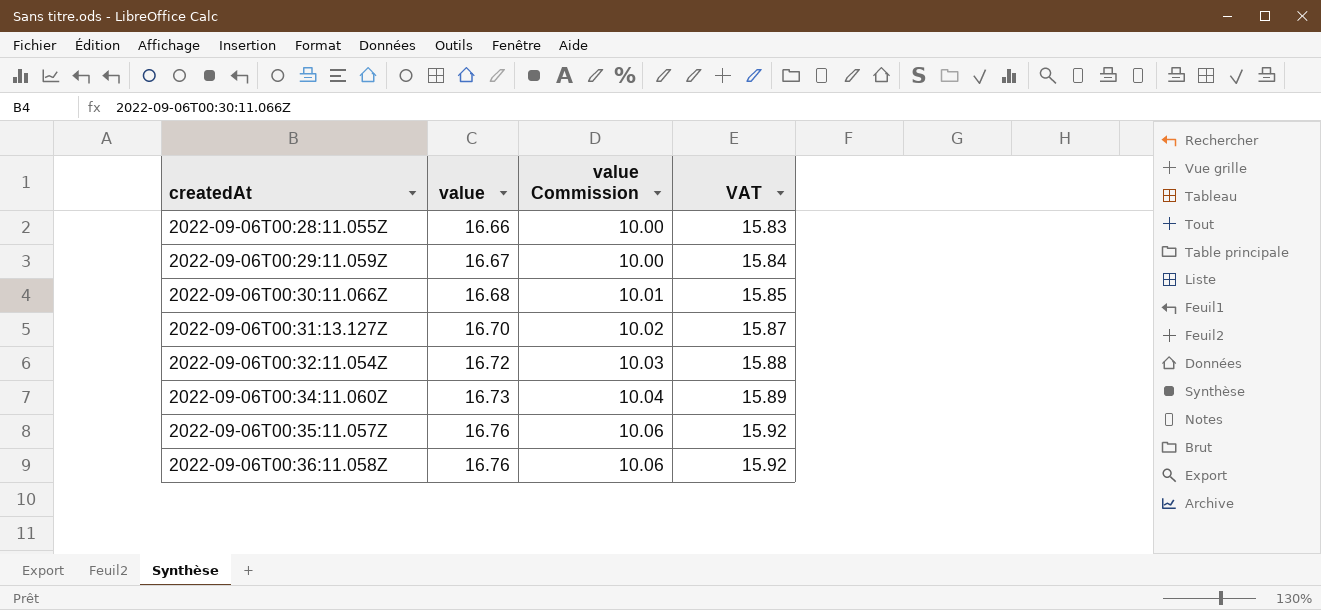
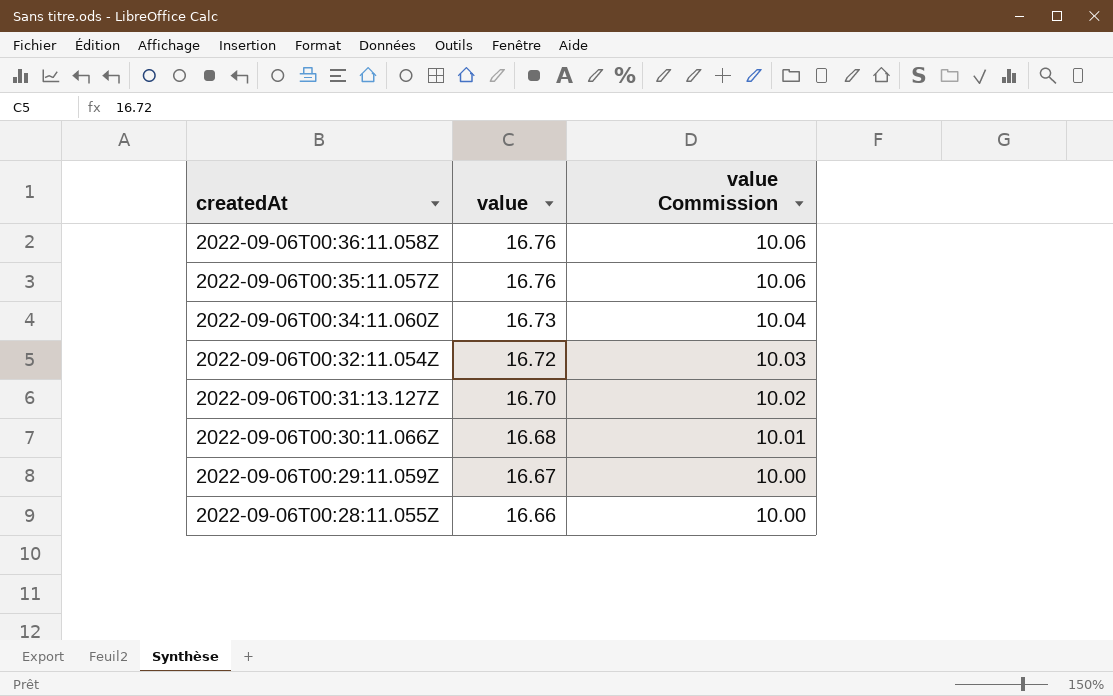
row order: createdAt ascending -> createdAt descending
column VAT | formula: [value] * 0.95 -> none

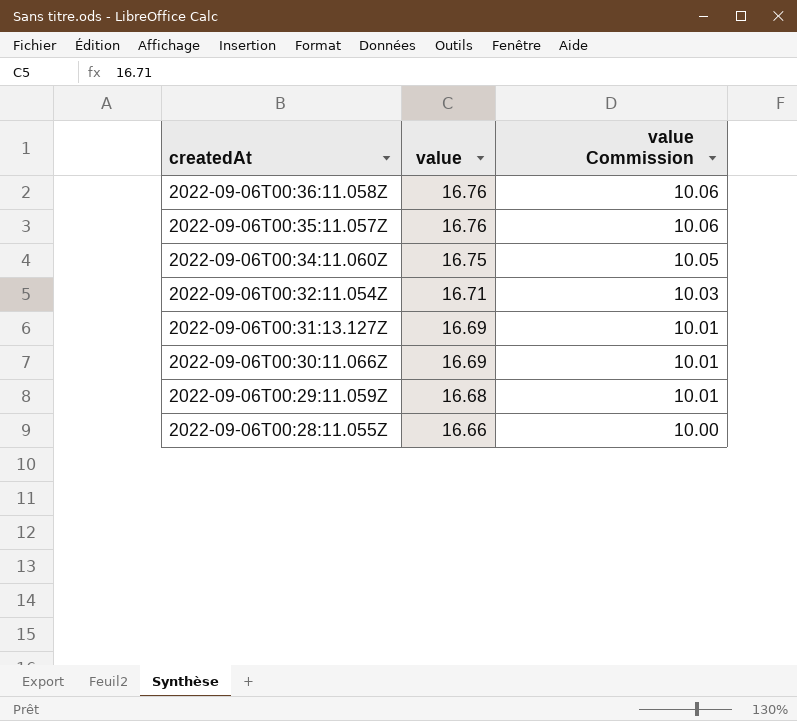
2022-09-06T00:34:11.060Z | value: 16.73 -> 16.75
2022-09-06T00:34:11.060Z | value Commission: 10.04 -> 10.05
2022-09-06T00:32:11.054Z | value: 16.72 -> 16.71
2022-09-06T00:31:13.127Z | value: 16.70 -> 16.69
2022-09-06T00:31:13.127Z | value Commission: 10.02 -> 10.01
2022-09-06T00:30:11.066Z | value: 16.68 -> 16.69
2022-09-06T00:29:11.059Z | value: 16.67 -> 16.68
2022-09-06T00:29:11.059Z | value Commission: 10.00 -> 10.01

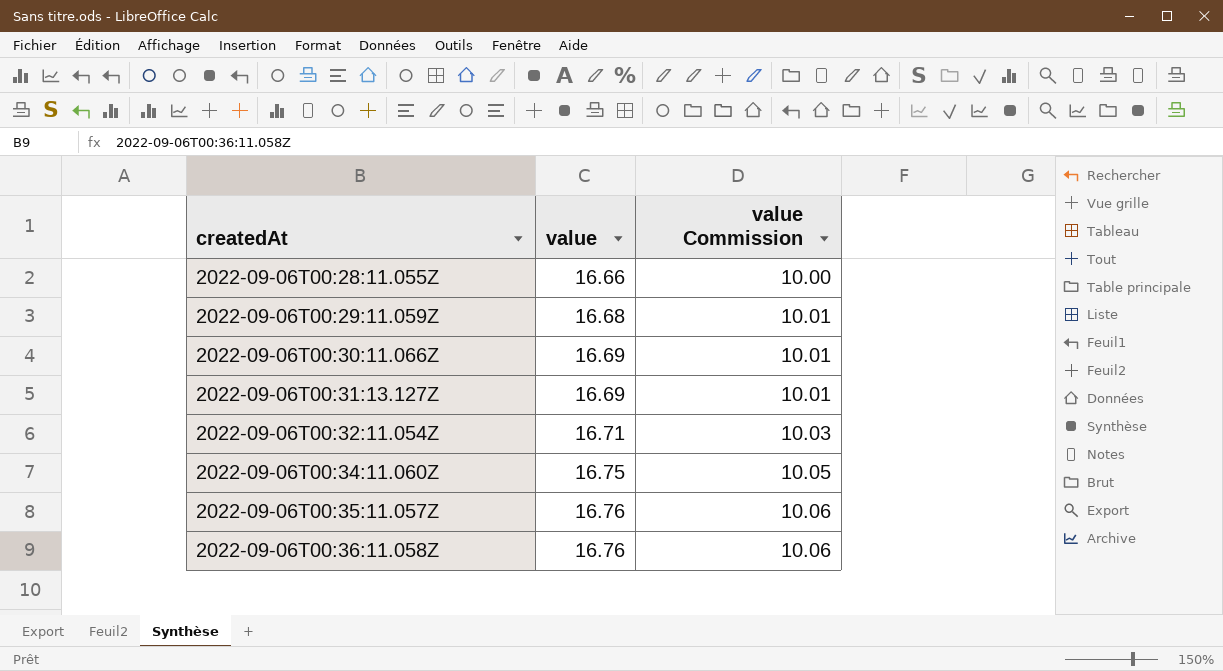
row order: createdAt descending -> createdAt ascending

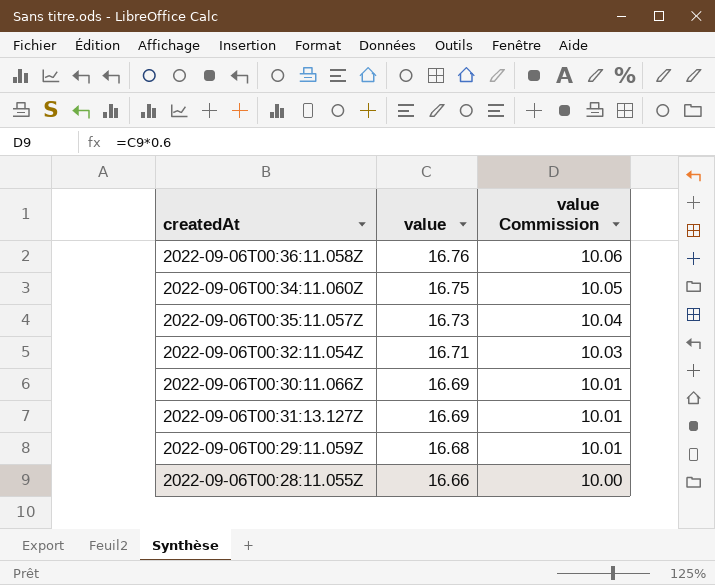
row order: createdAt ascending -> value descending
2022-09-06T00:35:11.057Z | value: 16.76 -> 16.73
2022-09-06T00:35:11.057Z | value Commission: 10.06 -> 10.04

